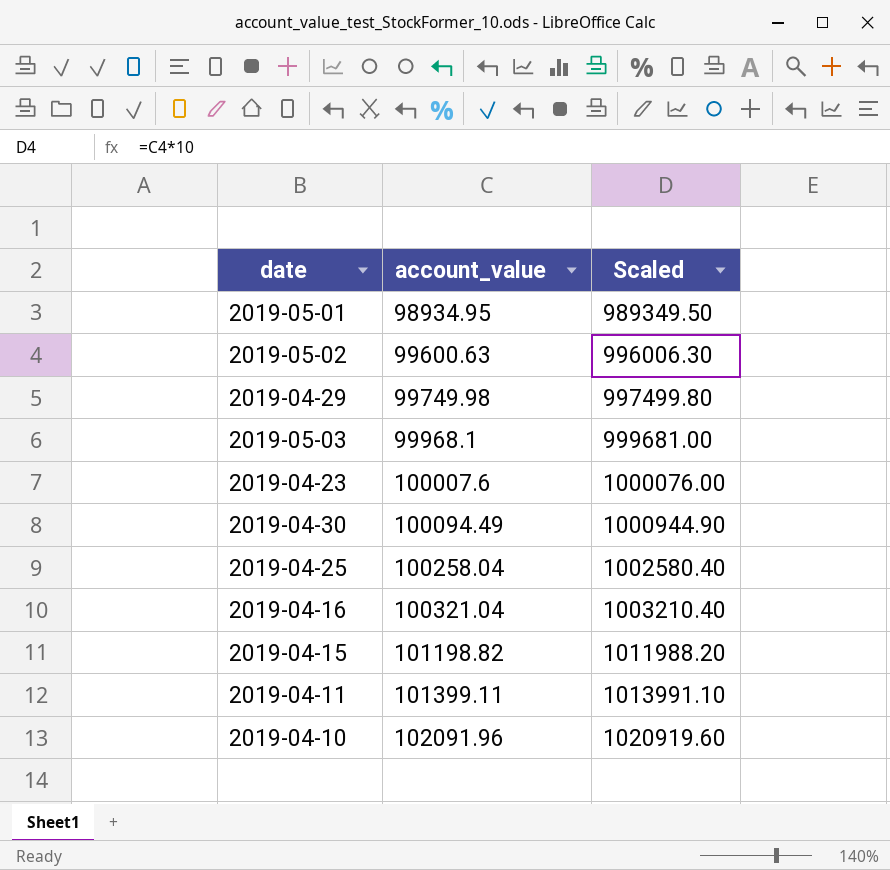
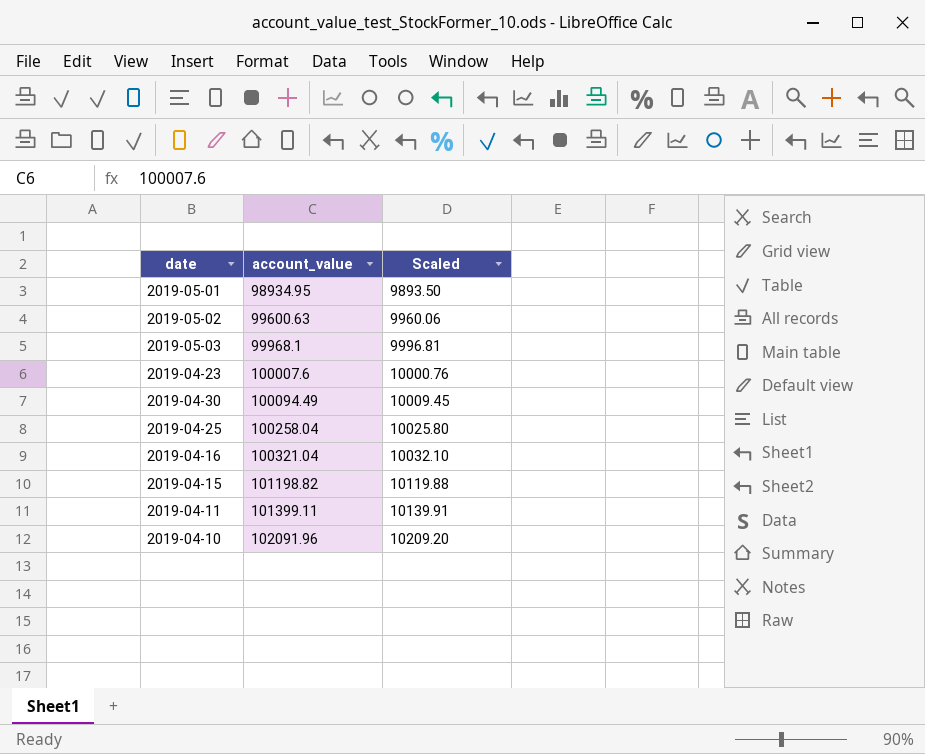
column Scaled | formula: [account_value] * 10 -> [account_value] * 0.1
row 2019-04-29: 99749.98 | 997499.80 -> none

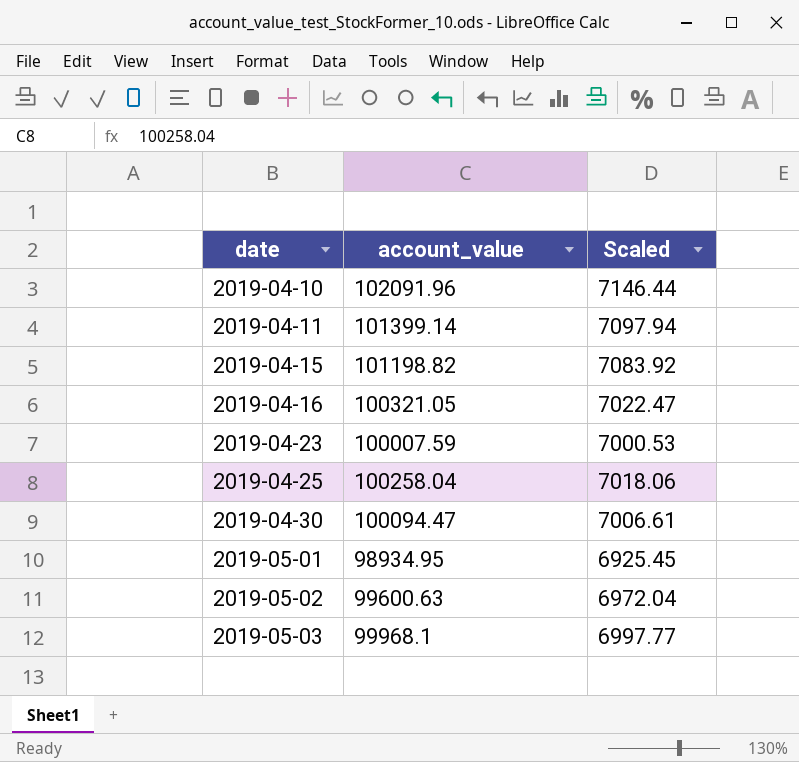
row order: account_value ascending -> date ascending
column Scaled | formula: [account_value] * 0.1 -> [account_value] * 0.07
2019-04-11 | account_value: 101399.11 -> 101399.14
2019-04-16 | account_value: 100321.04 -> 100321.05
2019-04-23 | account_value: 100007.6 -> 100007.59
2019-04-30 | account_value: 100094.49 -> 100094.47

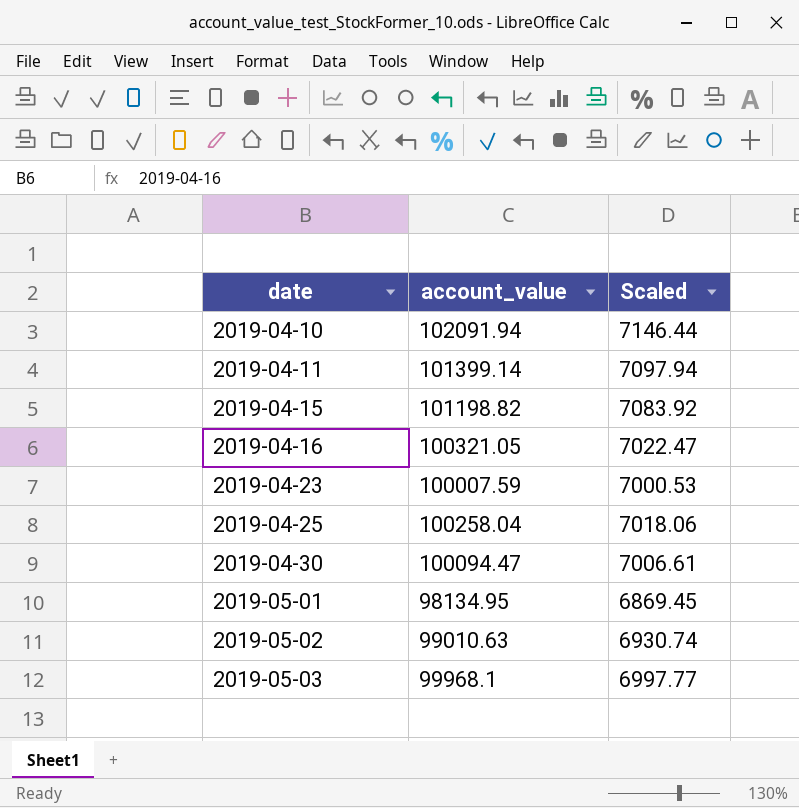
2019-04-10 | account_value: 102091.96 -> 102091.94
2019-05-01 | account_value: 98934.95 -> 98134.95
2019-05-01 | Scaled: 6925.45 -> 6869.45
2019-05-02 | account_value: 99600.63 -> 99010.63
2019-05-02 | Scaled: 6972.04 -> 6930.74

